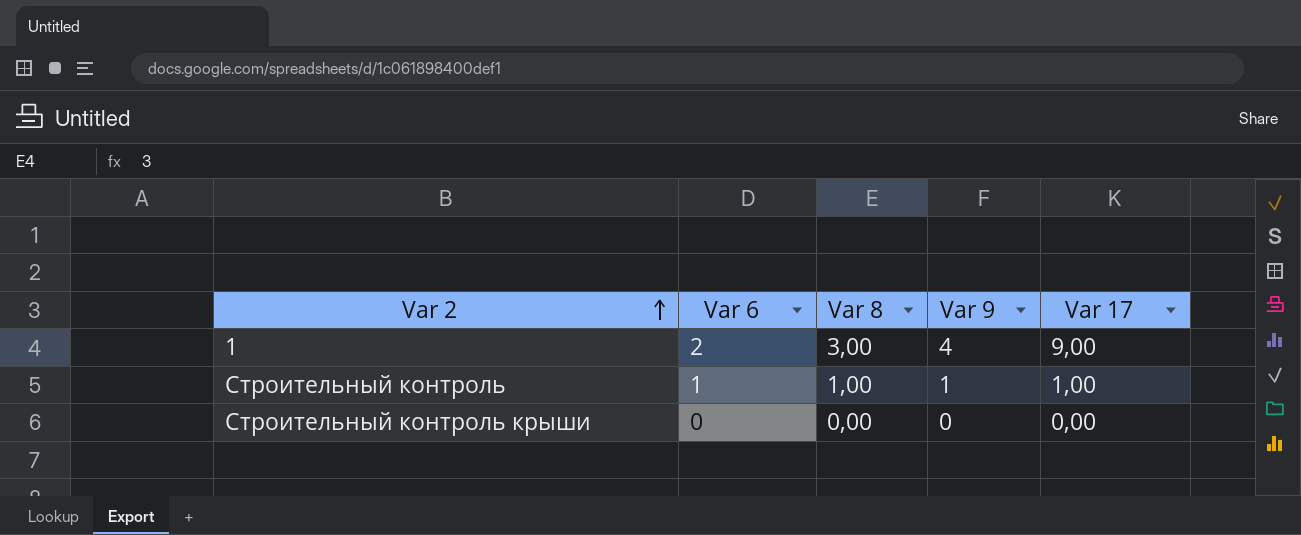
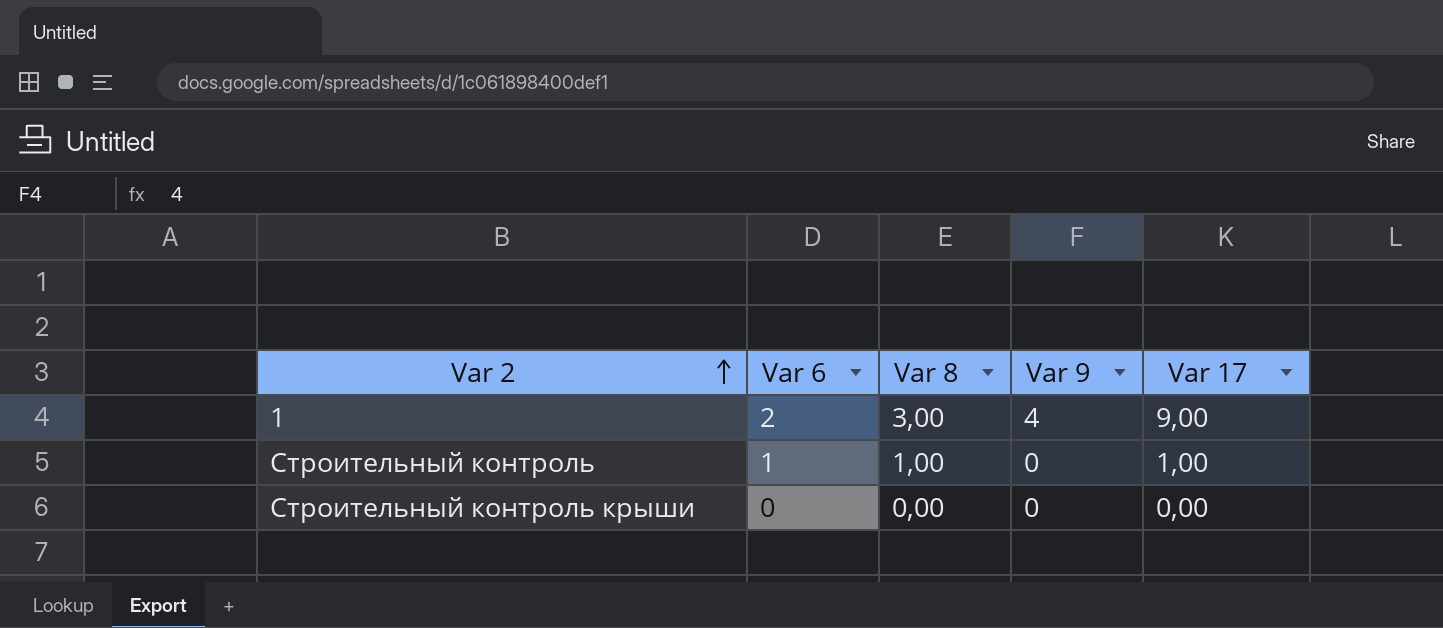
Строительный контроль | Var 9: 1 -> 0

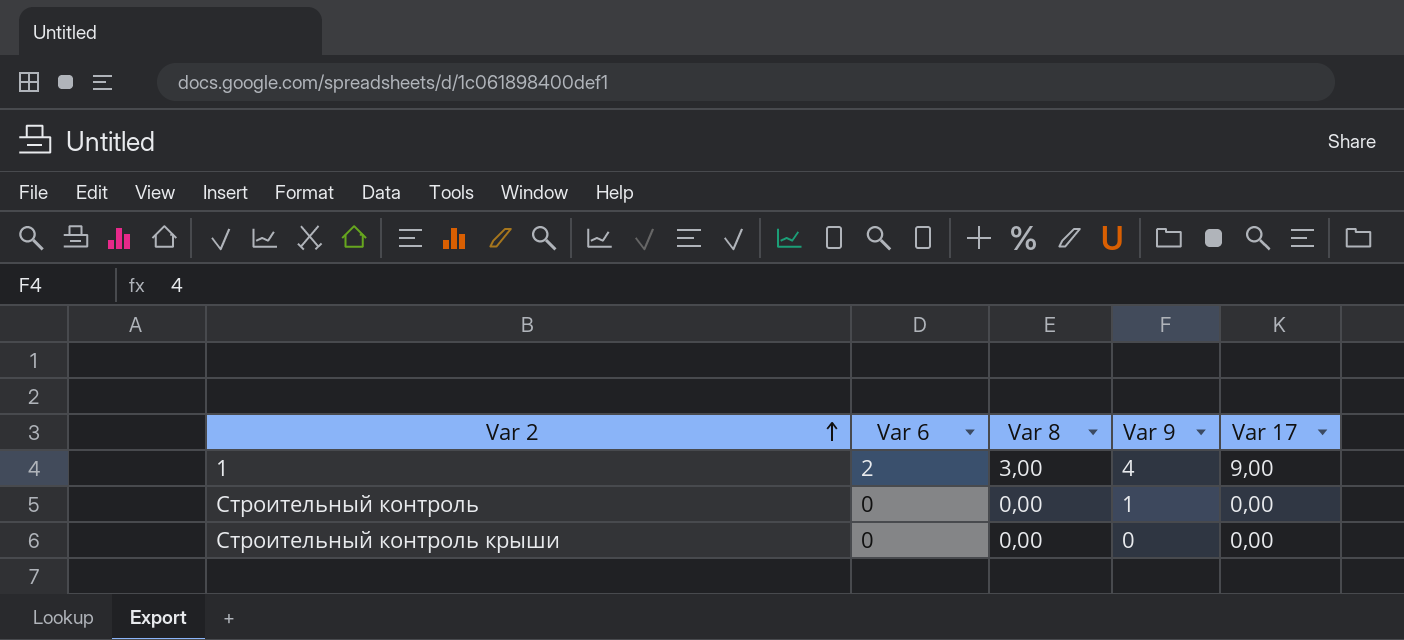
Строительный контроль | Var 6: 1 -> 0
Строительный контроль | Var 8: 1,00 -> 0,00
Строительный контроль | Var 9: 0 -> 1
Строительный контроль | Var 17: 1,00 -> 0,00

